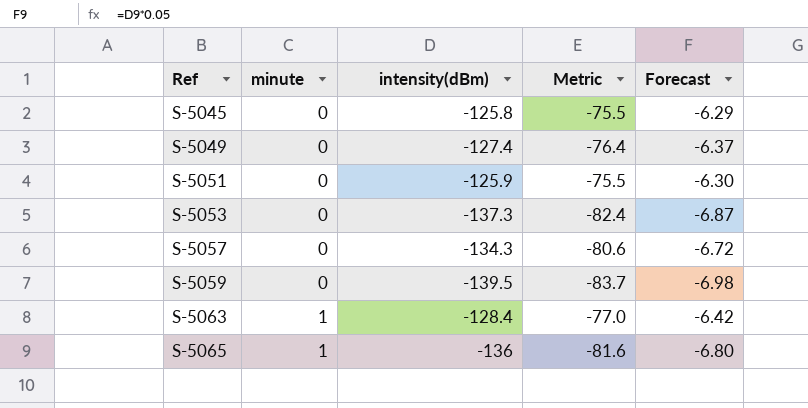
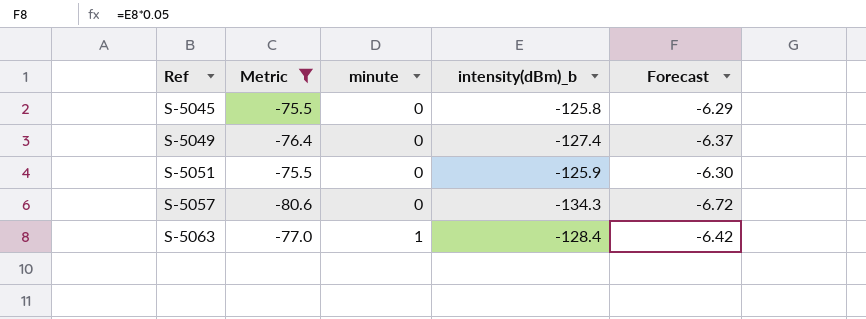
filter: none -> Metric >= -80.6
column Metric | position: 4 -> 2
column name: intensity(dBm) -> intensity(dBm)_b

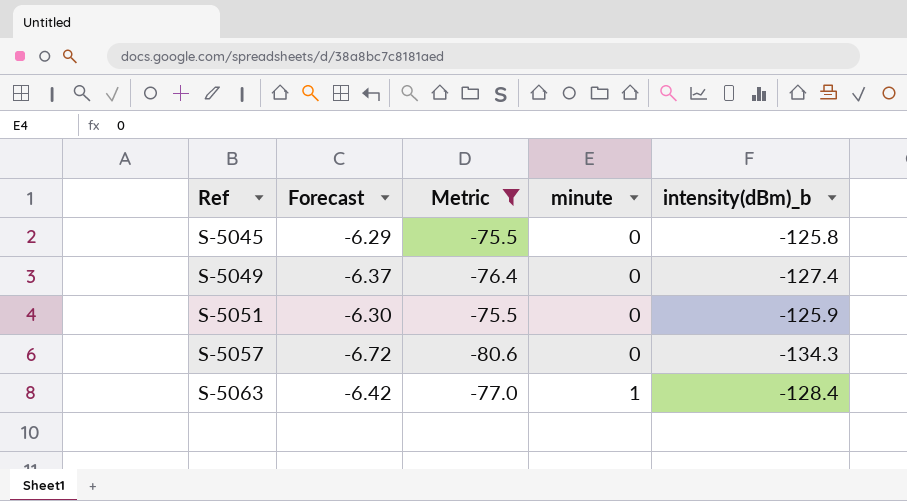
column Forecast | position: 5 -> 2

